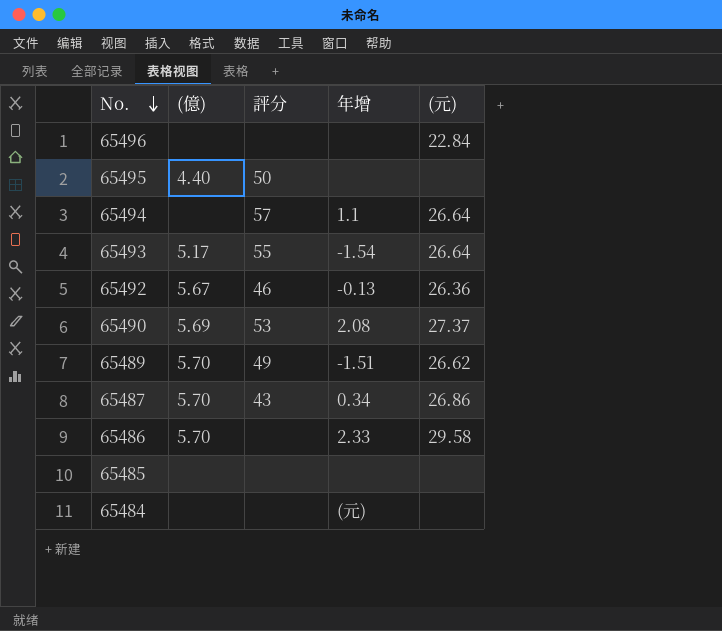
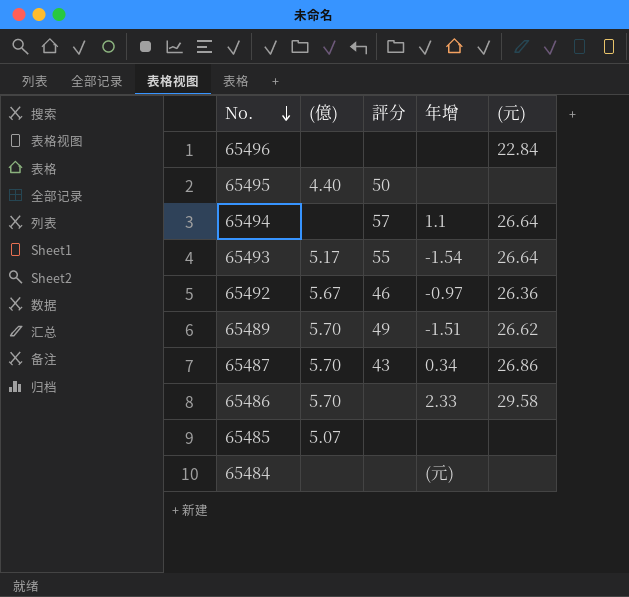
row 65490: 5.69 | 53 | 2.08 | 27.37 -> none
65492 | 年增: -0.13 -> -0.97
65485 | (億): none -> 5.07

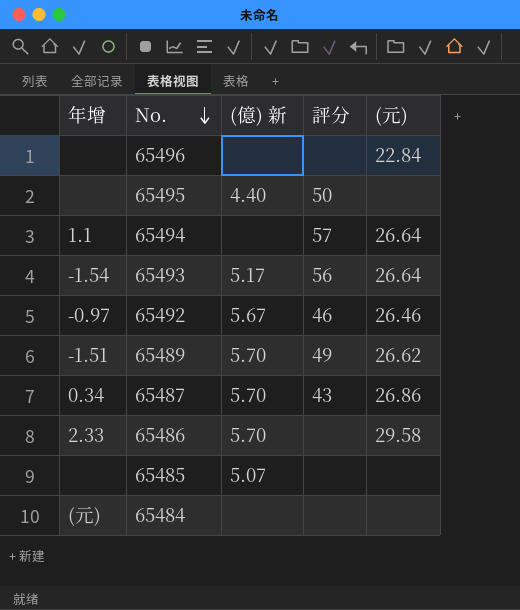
column 年增 | position: 4 -> 1
column name: (億) -> (億) 新
65493 | 評分: 55 -> 56
65492 | (元): 26.36 -> 26.46

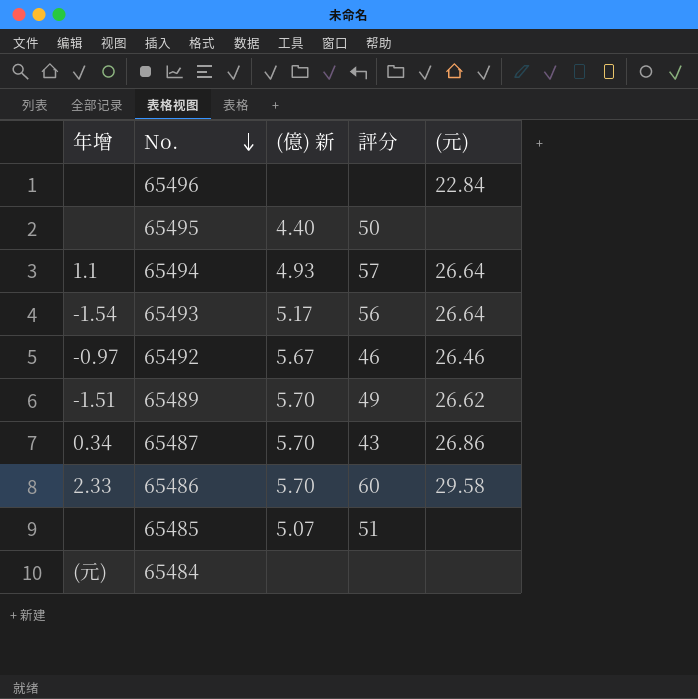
65494 | (億) 新: none -> 4.93
65486 | 評分: none -> 60
65485 | 評分: none -> 51

